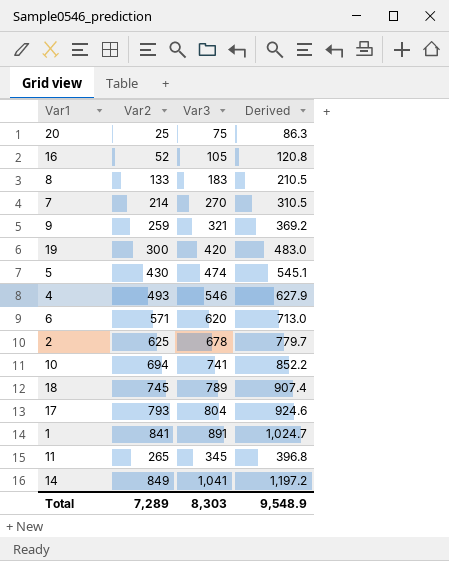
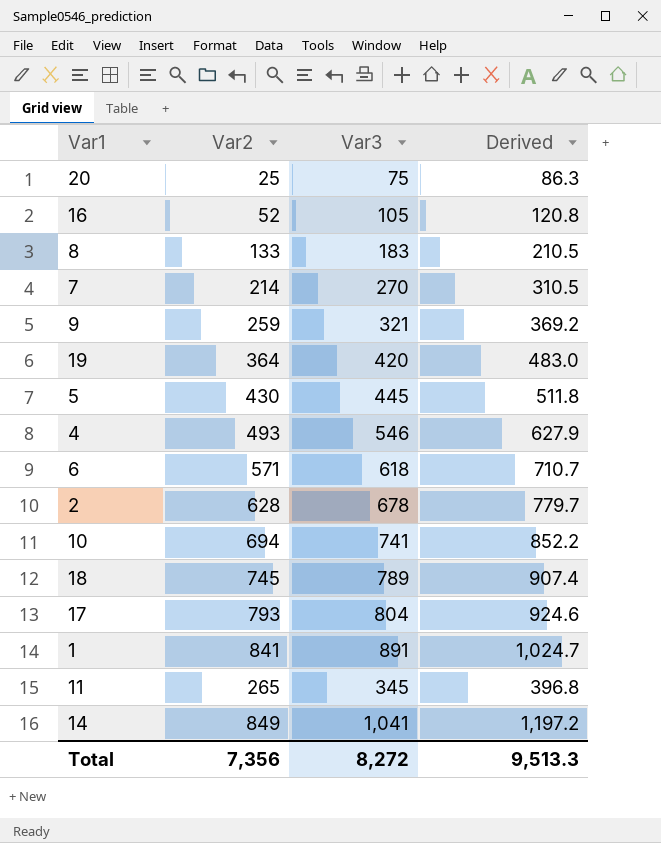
19 | Var2: 300 -> 364
5 | Var3: 474 -> 445
5 | Derived: 545.1 -> 511.8
6 | Var3: 620 -> 618
6 | Derived: 713.0 -> 710.7
2 | Var2: 625 -> 628
Total | Var2: 7,289 -> 7,356
Total | Var3: 8,303 -> 8,272
Total | Derived: 9,548.9 -> 9,513.3

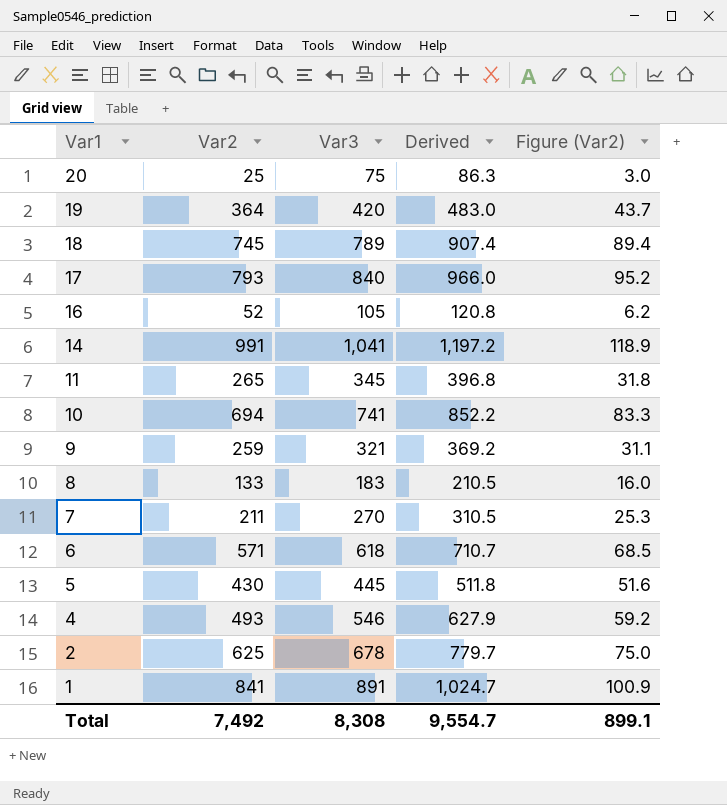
row order: none -> Var1 descending
column Figure (Var2) | formula: none -> [Var2] * 0.12
17 | Var3: 804 -> 840
17 | Derived: 924.6 -> 966.0
14 | Var2: 849 -> 991
7 | Var2: 214 -> 211
2 | Var2: 628 -> 625
Total | Var2: 7,356 -> 7,492
Total | Var3: 8,272 -> 8,308
Total | Derived: 9,513.3 -> 9,554.7

